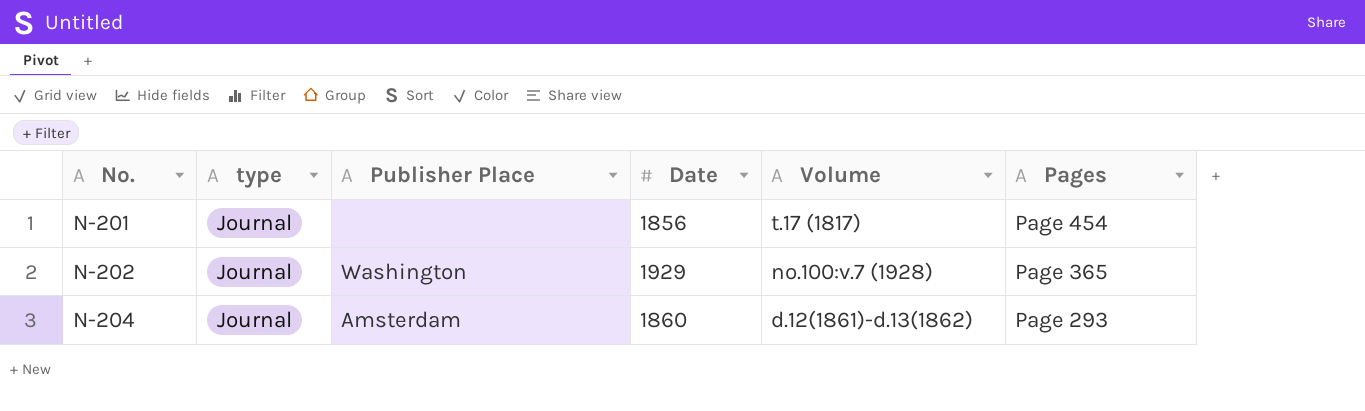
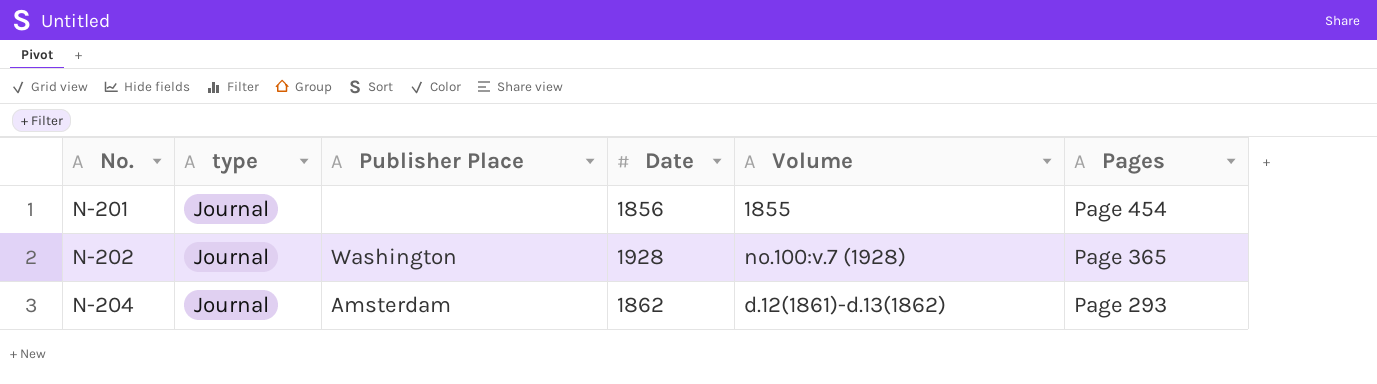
N-201 | Volume: t.17 (1817) -> 1855
N-202 | Date: 1929 -> 1928
N-204 | Date: 1860 -> 1862

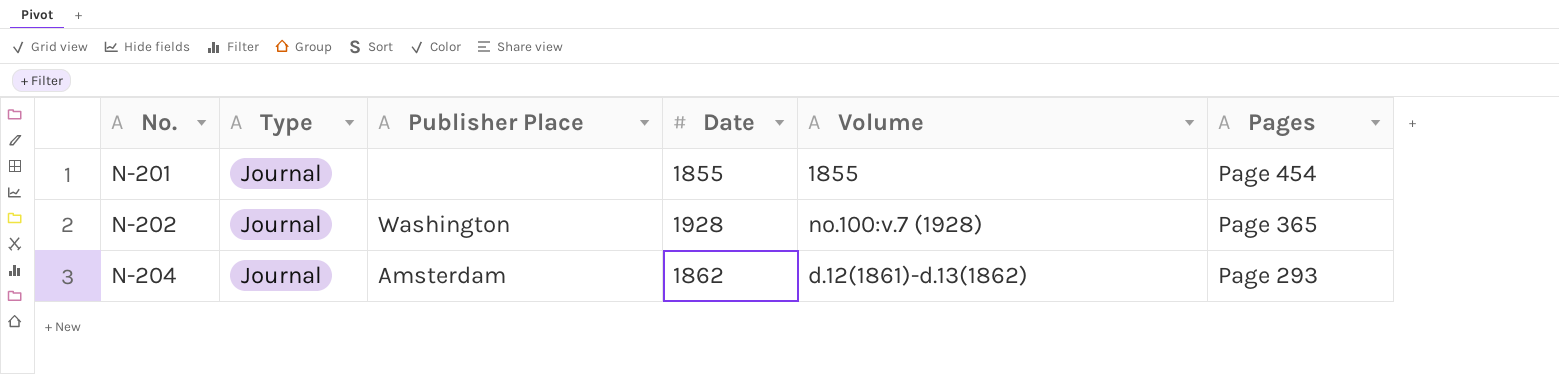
column name: type -> Type
N-201 | Date: 1856 -> 1855

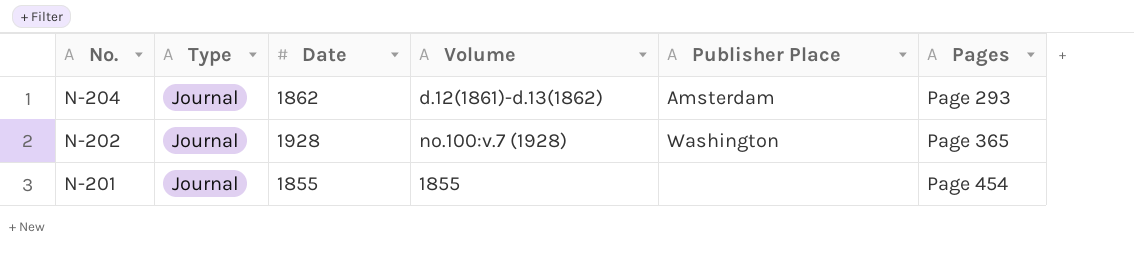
row order: No. ascending -> No. descending
column Publisher Place | position: 3 -> 5

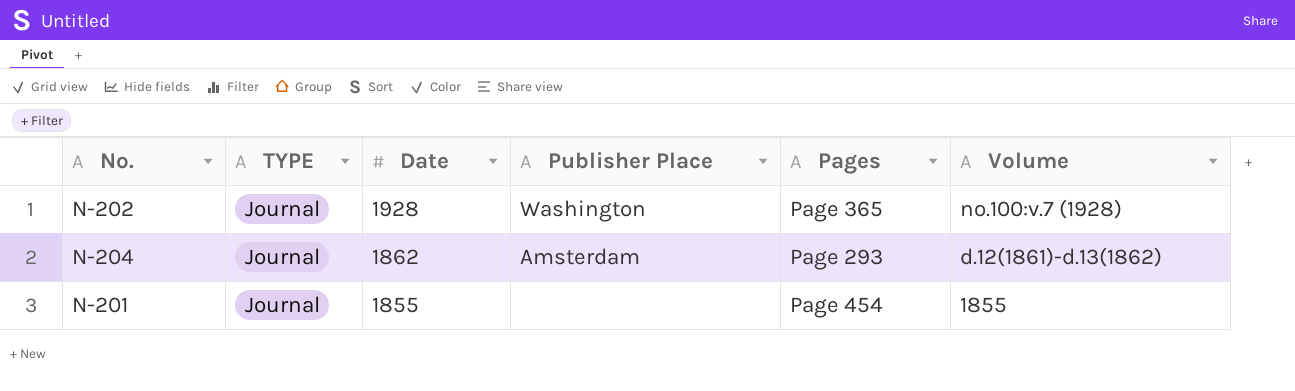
row order: No. descending -> Date descending
column name: Type -> TYPE
column Volume | position: 4 -> 6

